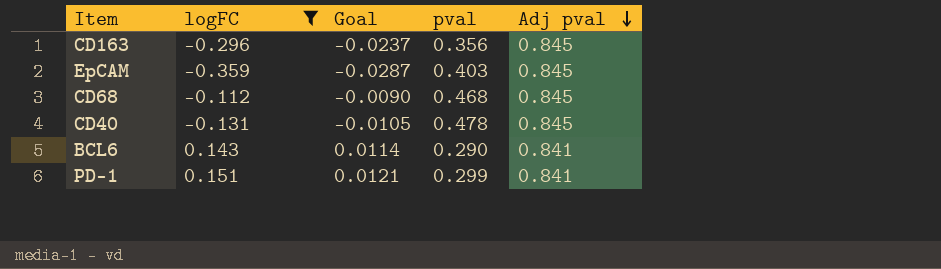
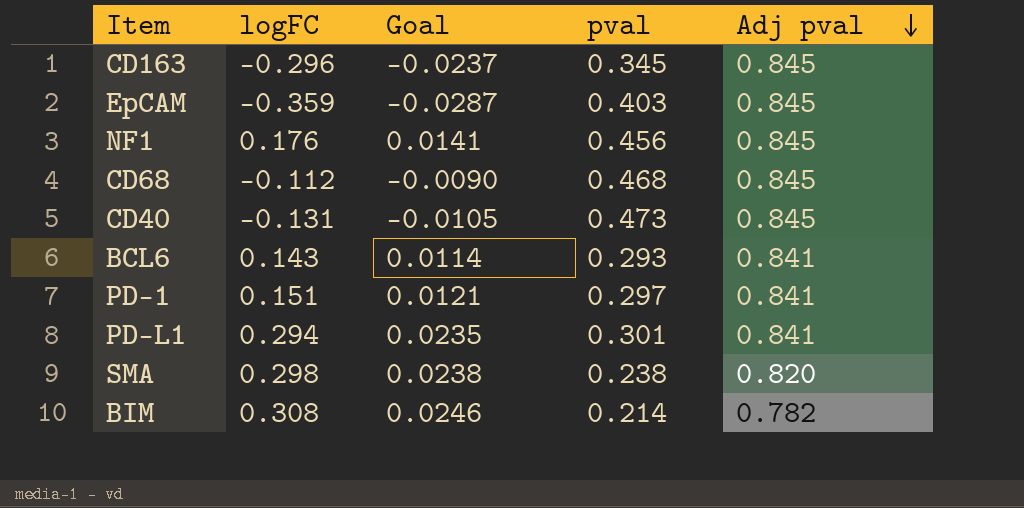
filter: logFC <= 0.151 -> none
CD163 | pval: 0.356 -> 0.345
CD40 | pval: 0.478 -> 0.473
BCL6 | pval: 0.290 -> 0.293
PD-1 | pval: 0.299 -> 0.297

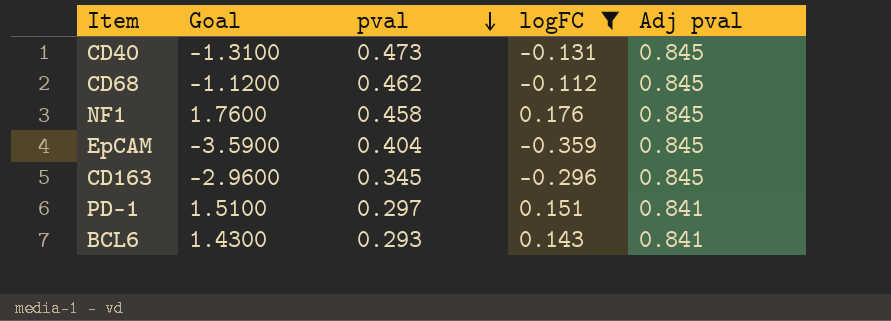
filter: none -> logFC <= 0.176
row order: Adj pval descending -> pval descending
column Goal | formula: [logFC] * 0.08 -> [logFC] * 10
column logFC | position: 2 -> 4
CD68 | pval: 0.468 -> 0.462
NF1 | pval: 0.456 -> 0.458
EpCAM | pval: 0.403 -> 0.404

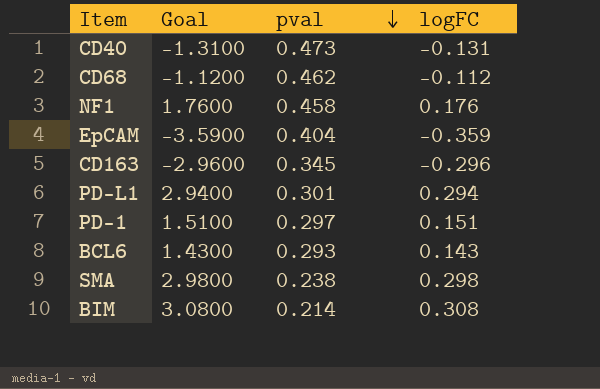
filter: logFC <= 0.176 -> none
column Adj pval | position: 5 -> none

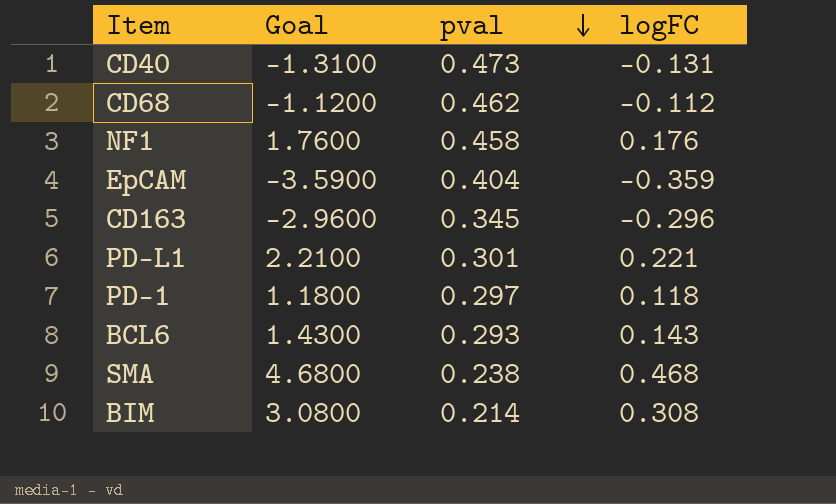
PD-L1 | Goal: 2.9400 -> 2.2100
PD-L1 | logFC: 0.294 -> 0.221
PD-1 | Goal: 1.5100 -> 1.1800
PD-1 | logFC: 0.151 -> 0.118
SMA | Goal: 2.9800 -> 4.6800
SMA | logFC: 0.298 -> 0.468

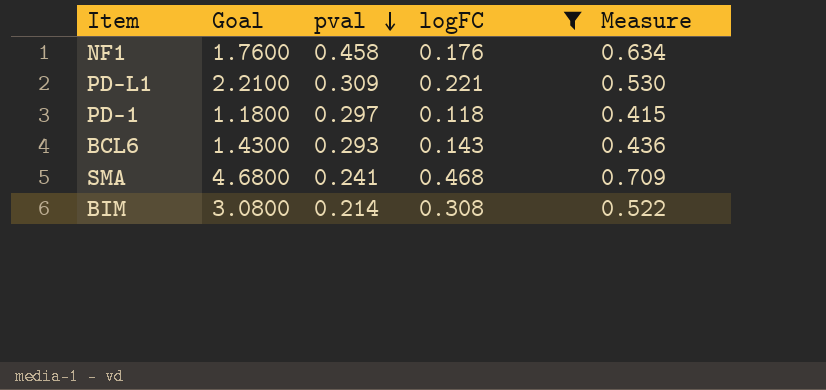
filter: none -> logFC >= 0.118
column Measure | formula: none -> [pval] + [logFC]
PD-L1 | pval: 0.301 -> 0.309
SMA | pval: 0.238 -> 0.241

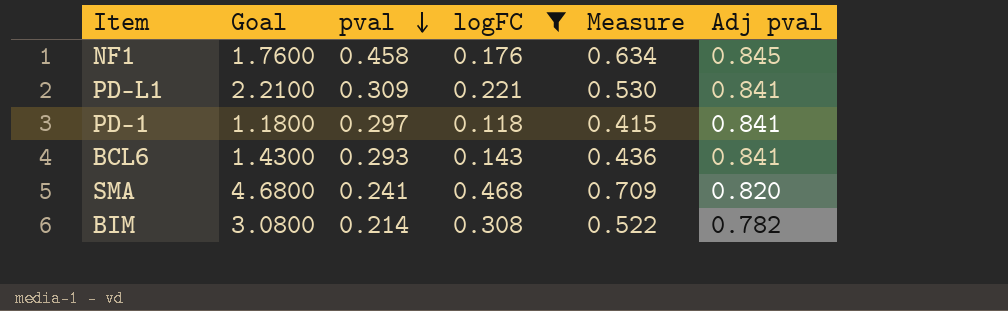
column Adj pval | position: none -> 6

